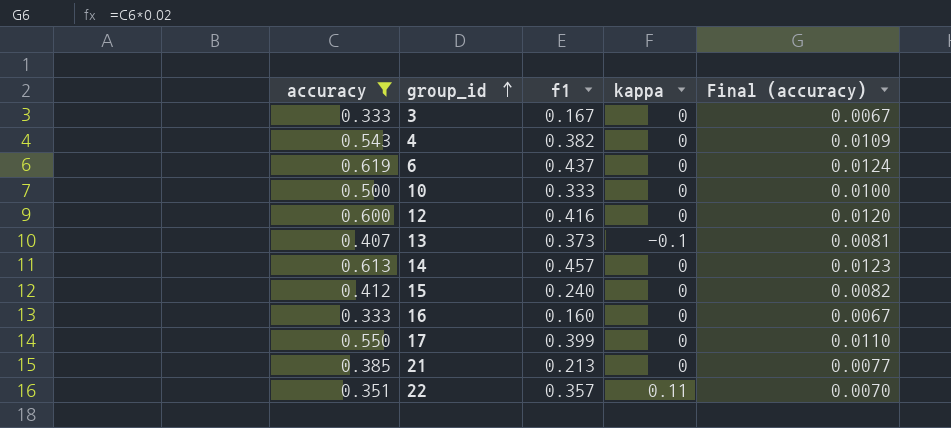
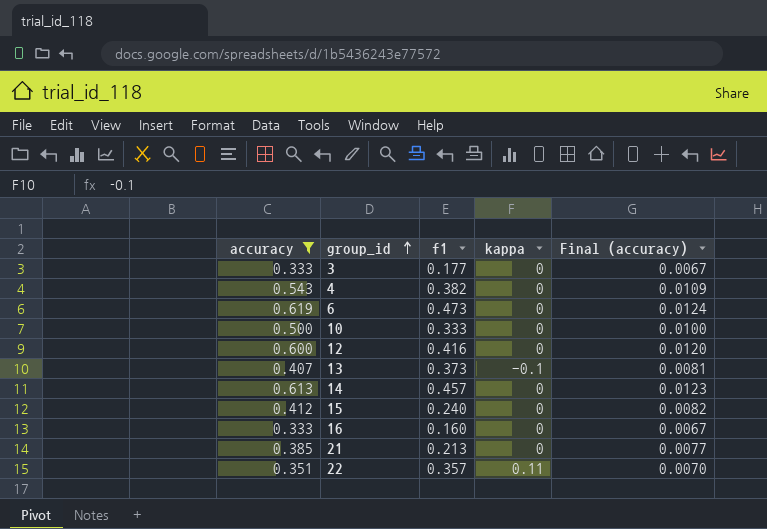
row 17: 0.550 | 0.399 | 0 | 0.0110 -> none
3 | f1: 0.167 -> 0.177
6 | f1: 0.437 -> 0.473

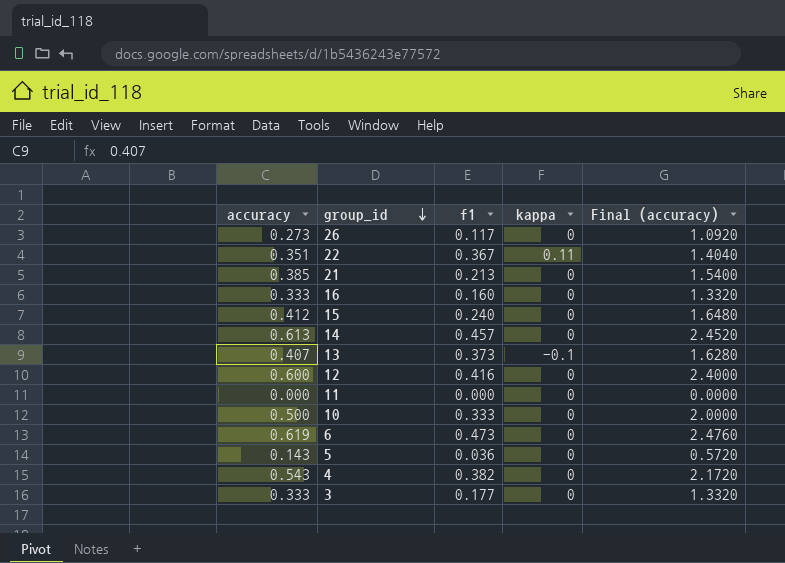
filter: accuracy >= 0.333 -> none
row order: group_id ascending -> group_id descending
column Final (accuracy) | formula: [accuracy] * 0.02 -> [accuracy] * 4
22 | f1: 0.357 -> 0.367

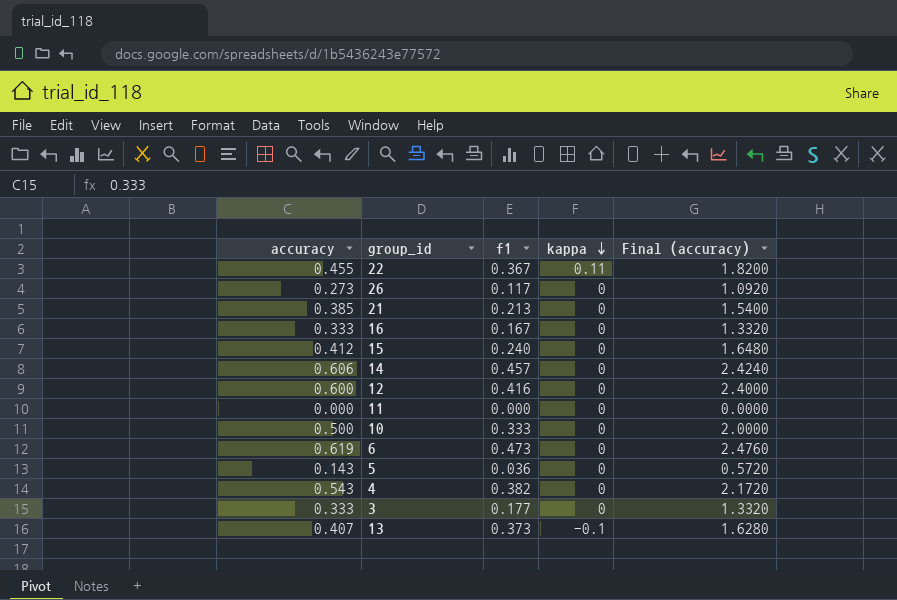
row order: group_id descending -> kappa descending
22 | accuracy: 0.351 -> 0.455
22 | Final (accuracy): 1.4040 -> 1.8200
16 | f1: 0.160 -> 0.167
14 | accuracy: 0.613 -> 0.606
14 | Final (accuracy): 2.4520 -> 2.4240

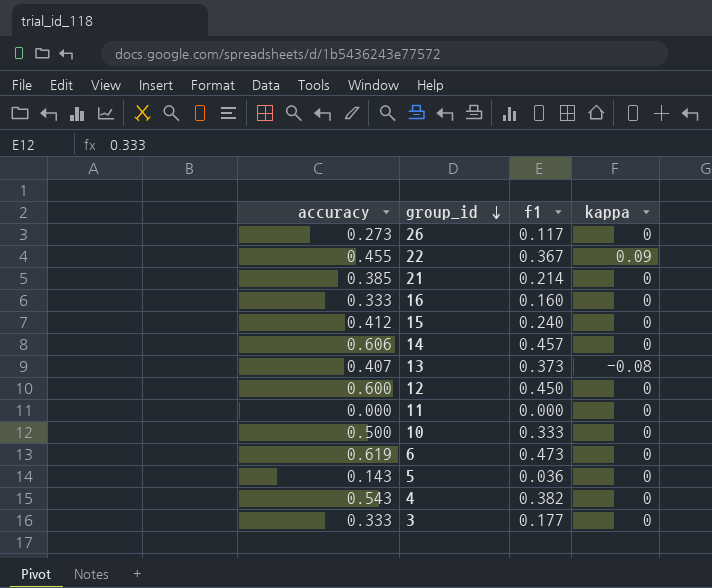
row order: kappa descending -> group_id descending
column Final (accuracy) | formula: [accuracy] * 4 -> none
22 | kappa: 0.11 -> 0.09
21 | f1: 0.213 -> 0.214
16 | f1: 0.167 -> 0.160
13 | kappa: -0.1 -> -0.08
12 | f1: 0.416 -> 0.450

